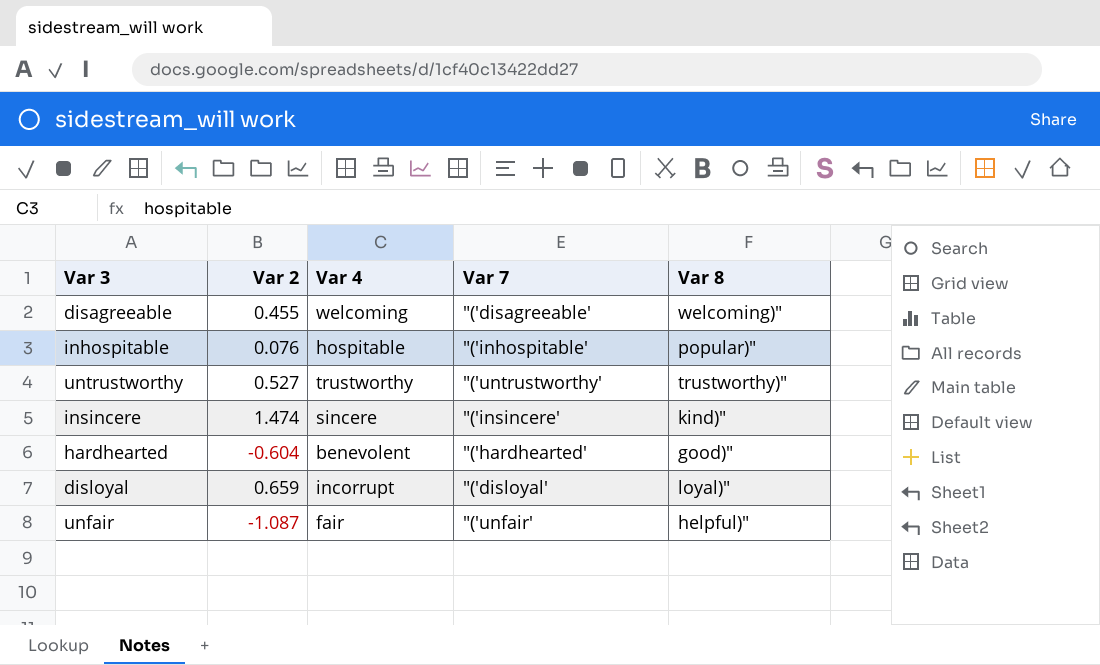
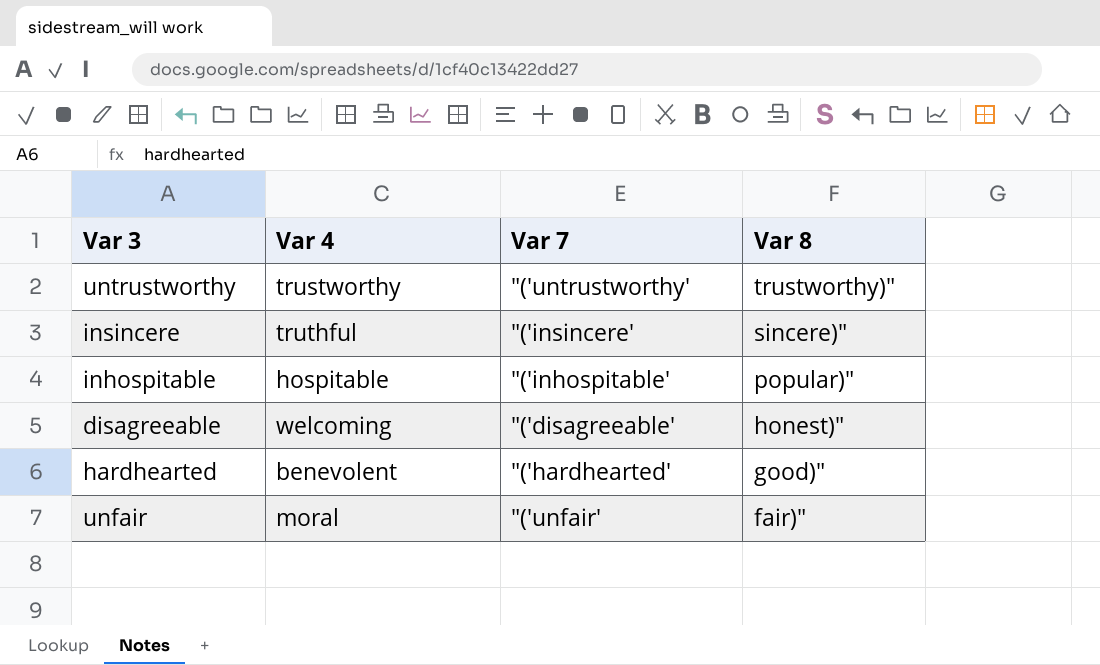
row order: none -> Var 8 descending
column Var 2 | position: 2 -> none
row disloyal: 0.659 | incorrupt | "('disloyal' | loyal)" -> none
insincere | Var 4: sincere -> truthful
insincere | Var 8: kind)" -> sincere)"
disagreeable | Var 8: welcoming)" -> honest)"
unfair | Var 4: fair -> moral
unfair | Var 8: helpful)" -> fair)"

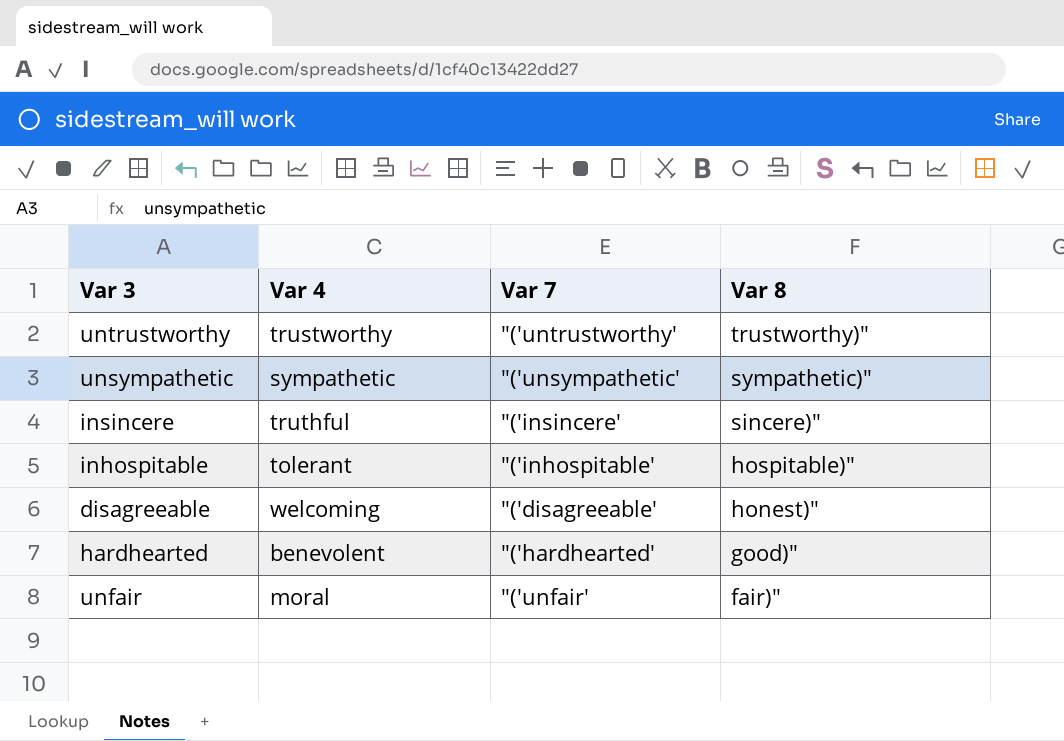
row unsympathetic: none -> sympathetic | "('unsympathetic' | sympathetic)"
inhospitable | Var 4: hospitable -> tolerant
inhospitable | Var 8: popular)" -> hospitable)"

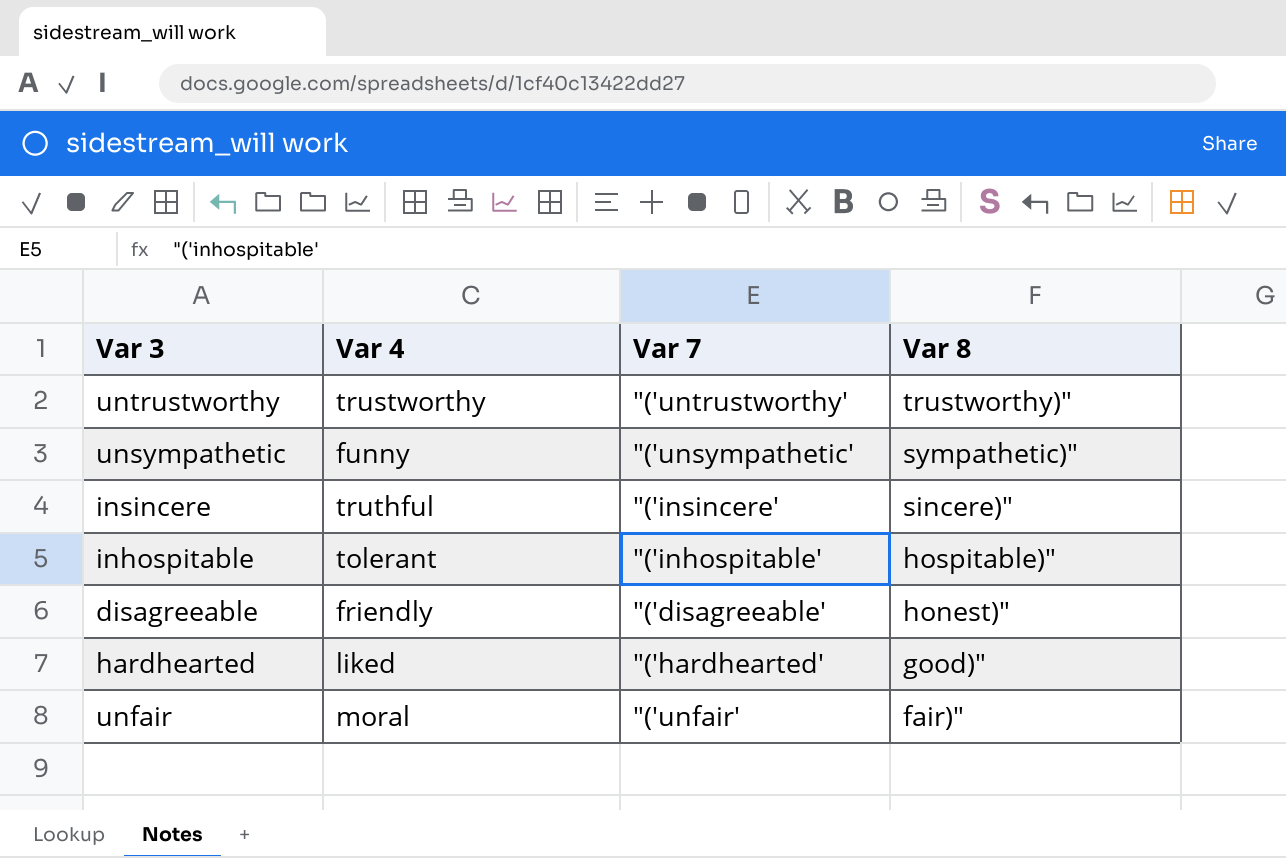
unsympathetic | Var 4: sympathetic -> funny
disagreeable | Var 4: welcoming -> friendly
hardhearted | Var 4: benevolent -> liked

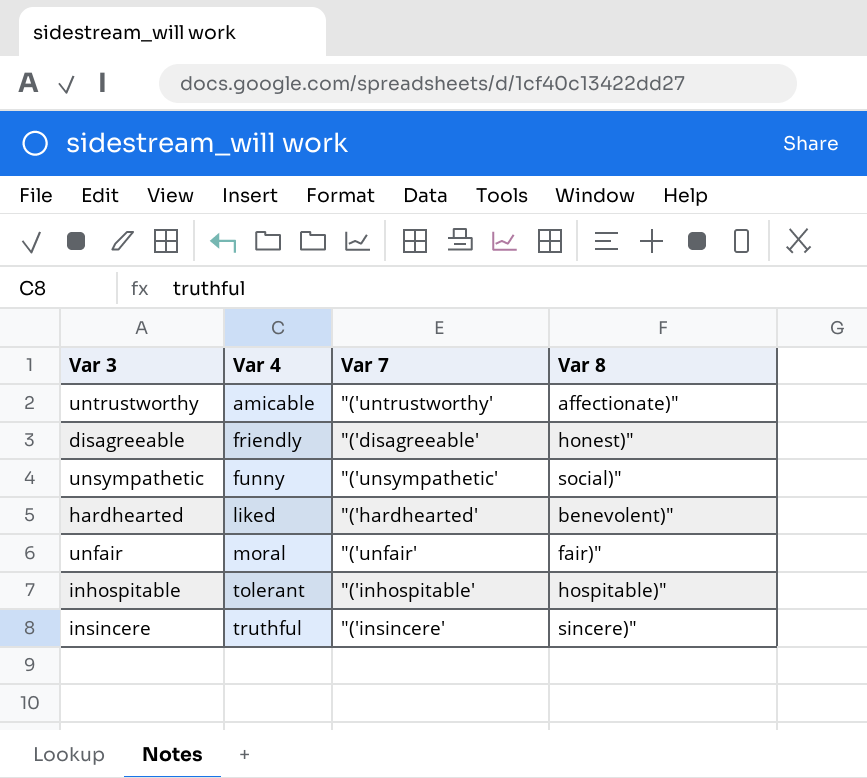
row order: Var 8 descending -> Var 4 ascending
untrustworthy | Var 4: trustworthy -> amicable
untrustworthy | Var 8: trustworthy)" -> affectionate)"
unsympathetic | Var 8: sympathetic)" -> social)"
hardhearted | Var 8: good)" -> benevolent)"

